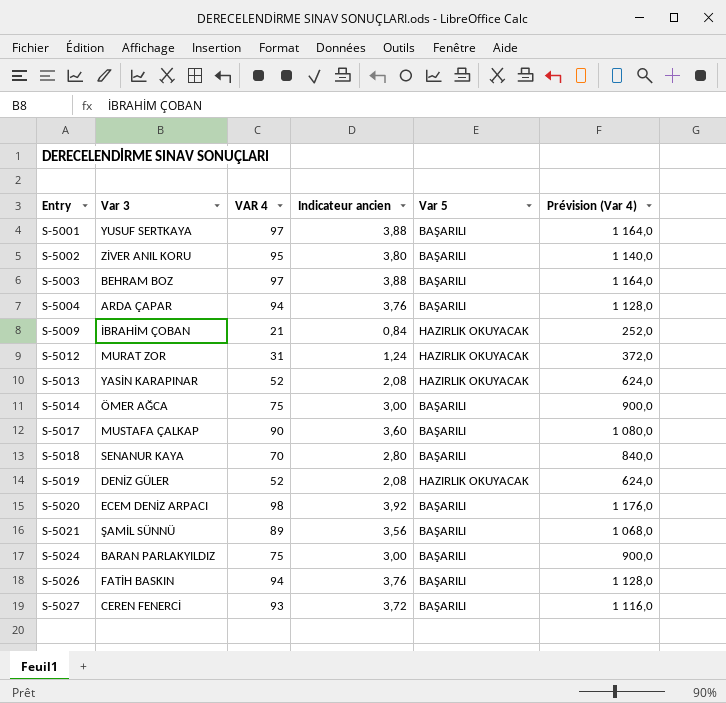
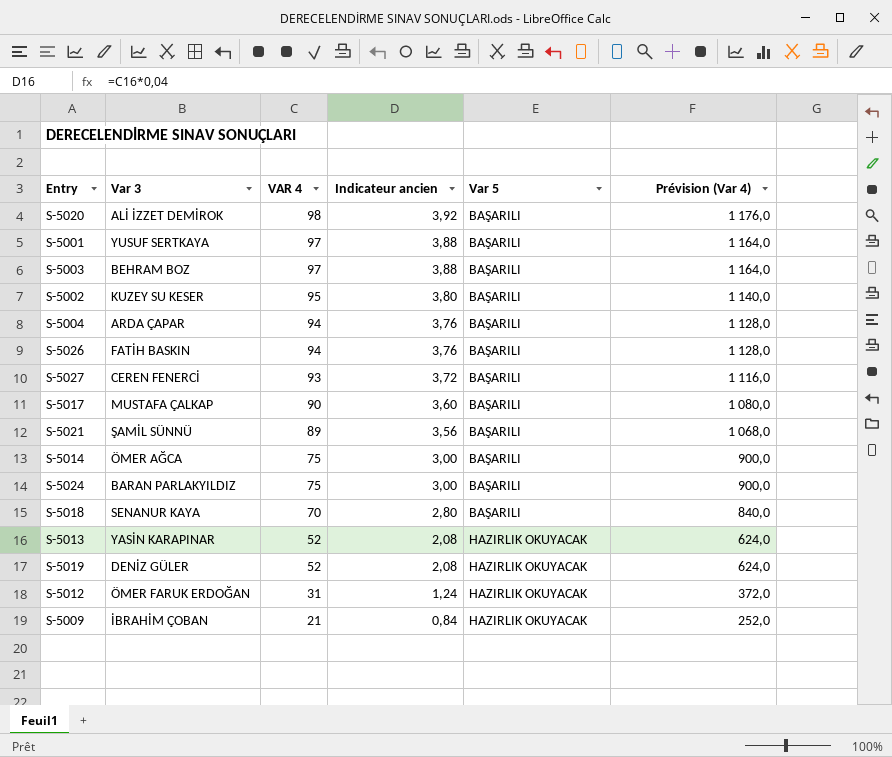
row order: Entry ascending -> VAR 4 descending
S-5020 | Var 3: ECEM DENİZ ARPACI -> ALİ İZZET DEMİROK
S-5002 | Var 3: ZİVER ANIL KORU -> KUZEY SU KESER
S-5012 | Var 3: MURAT ZOR -> ÖMER FARUK ERDOĞAN

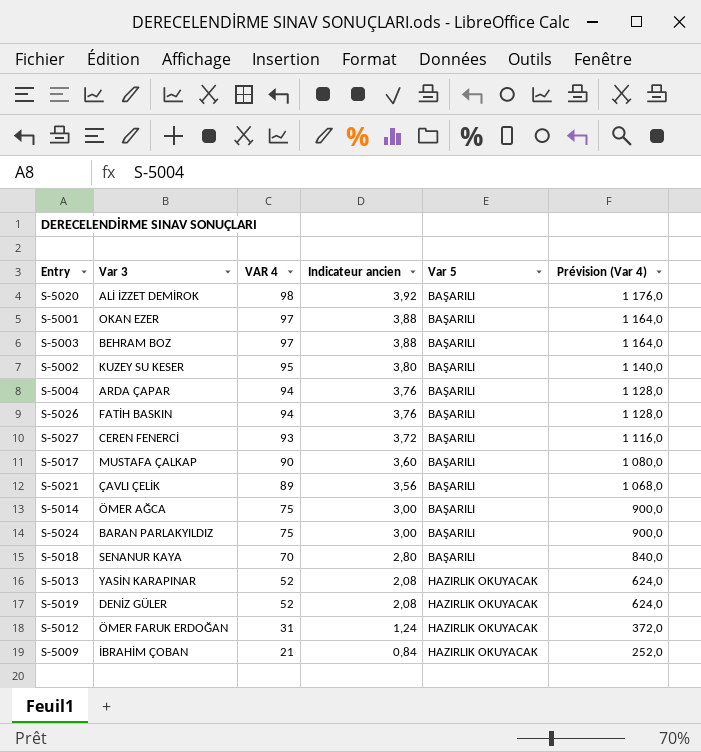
S-5001 | Var 3: YUSUF SERTKAYA -> OKAN EZER
S-5021 | Var 3: ŞAMİL SÜNNÜ -> ÇAVLI ÇELİK

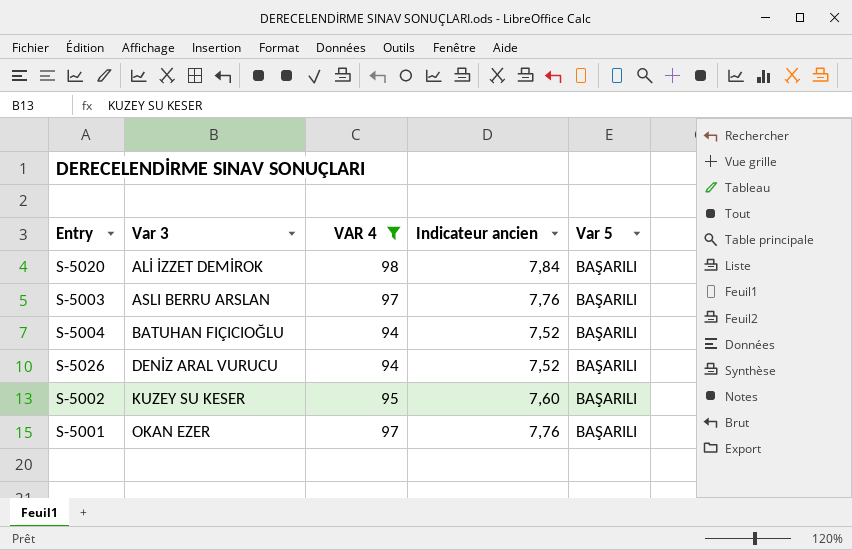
filter: none -> VAR 4 >= 94
row order: VAR 4 descending -> Var 3 ascending
column Prévision (Var 4) | formula: [VAR 4] * 12 -> none
column Indicateur ancien | formula: [VAR 4] * 0,04 -> [VAR 4] * 0,08
S-5003 | Var 3: BEHRAM BOZ -> ASLI BERRU ARSLAN
S-5004 | Var 3: ARDA ÇAPAR -> BATUHAN FIÇICIOĞLU
S-5026 | Var 3: FATİH BASKIN -> DENİZ ARAL VURUCU

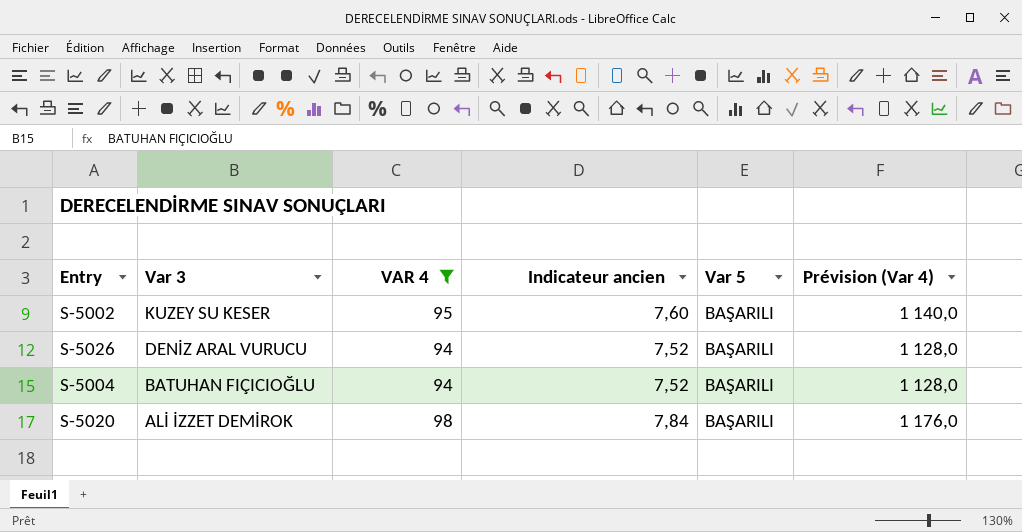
row order: Var 3 ascending -> Var 3 descending
column Prévision (Var 4) | formula: none -> [VAR 4] * 12
row S-5003: ASLI BERRU ARSLAN | 97 | 7,76 | BAŞARILI -> none
row S-5001: OKAN EZER | 97 | 7,76 | BAŞARILI -> none

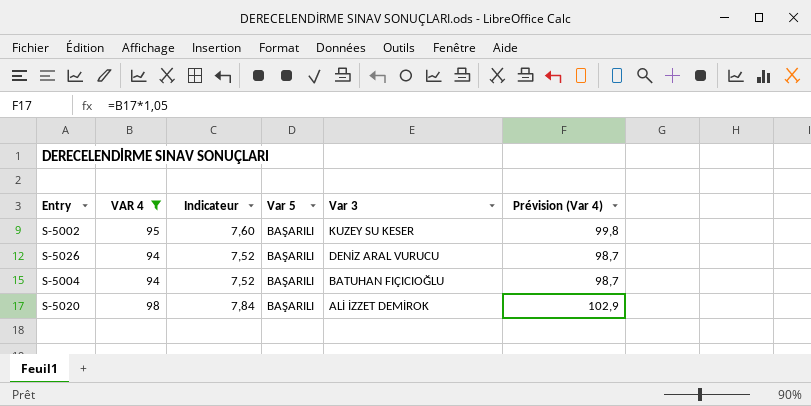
column name: Indicateur ancien -> Indicateur
column Var 3 | position: 2 -> 5
column Prévision (Var 4) | formula: [VAR 4] * 12 -> [VAR 4] * 1,05

